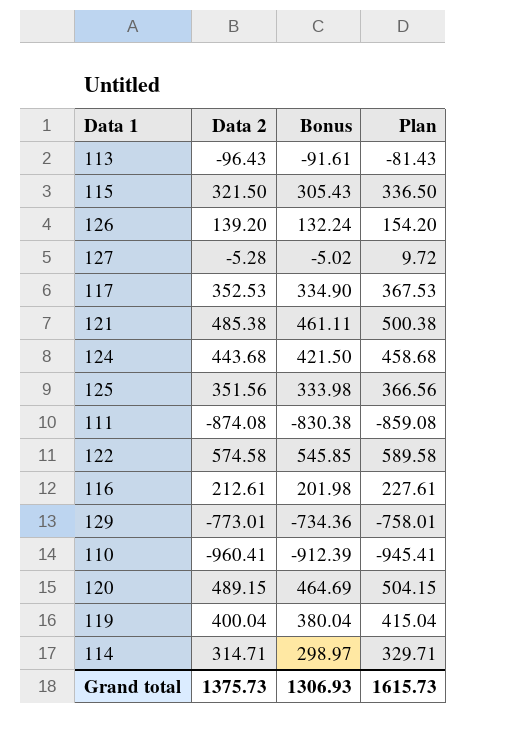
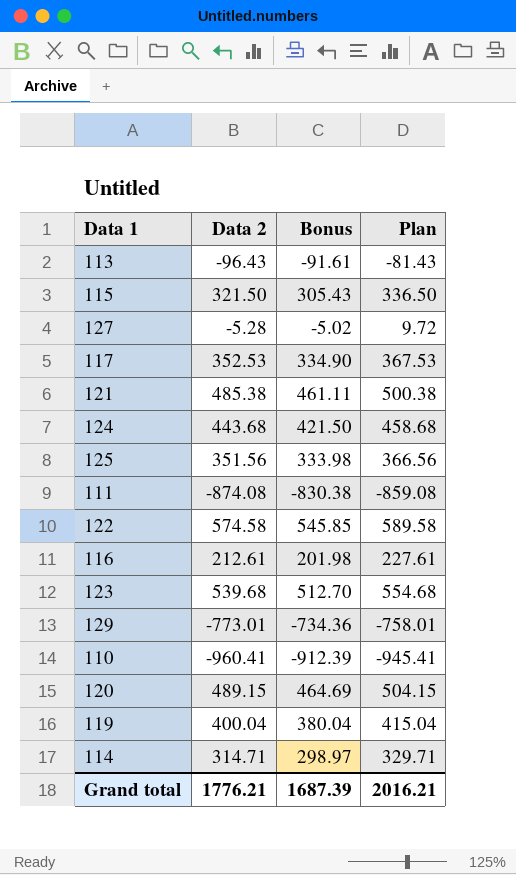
row 126: 139.20 | 132.24 | 154.20 -> none
row 123: none -> 539.68 | 512.70 | 554.68
Grand total | Data 2: 1375.73 -> 1776.21
Grand total | Bonus: 1306.93 -> 1687.39
Grand total | Plan: 1615.73 -> 2016.21

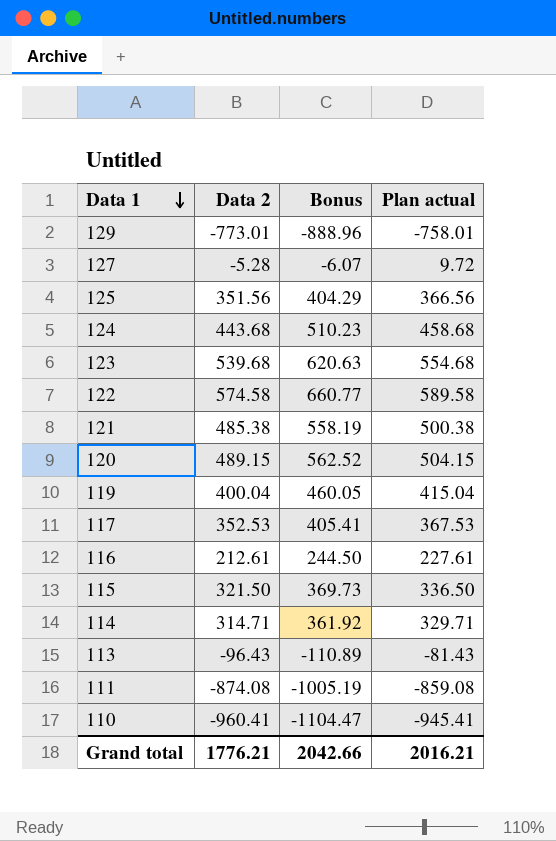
row order: none -> Data 1 descending
column Bonus | formula: [Data 2] * 0.95 -> [Data 2] * 1.15
column name: Plan -> Plan actual
Grand total | Bonus: 1687.39 -> 2042.66

